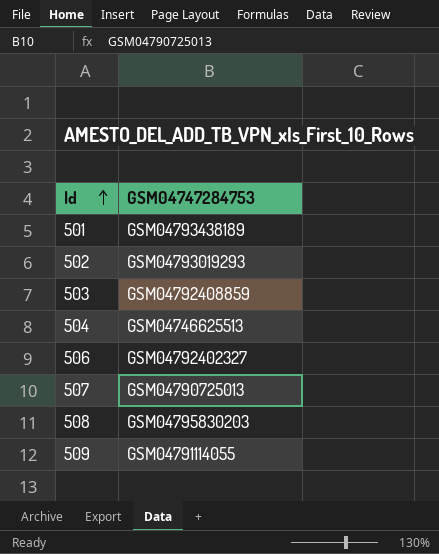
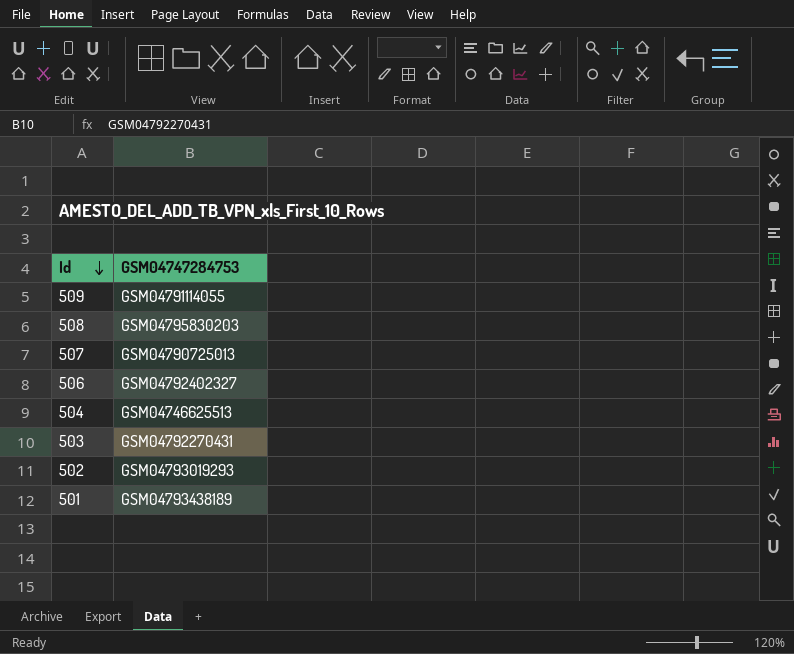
row order: Id ascending -> Id descending
503 | GSM04747284753: GSM04792408859 -> GSM04792270431

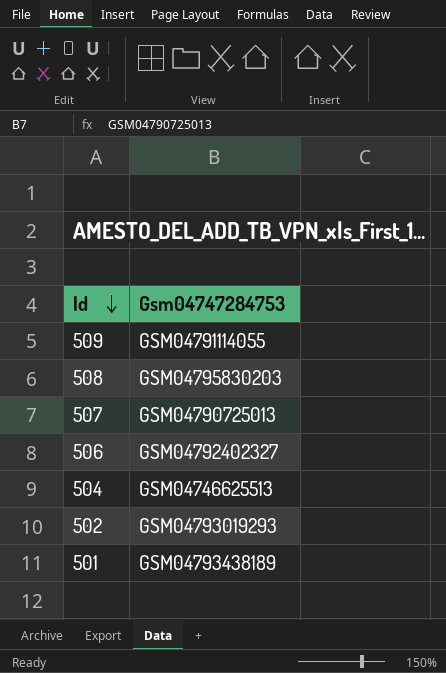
column name: GSM04747284753 -> Gsm04747284753
row 503: GSM04792270431 -> none

